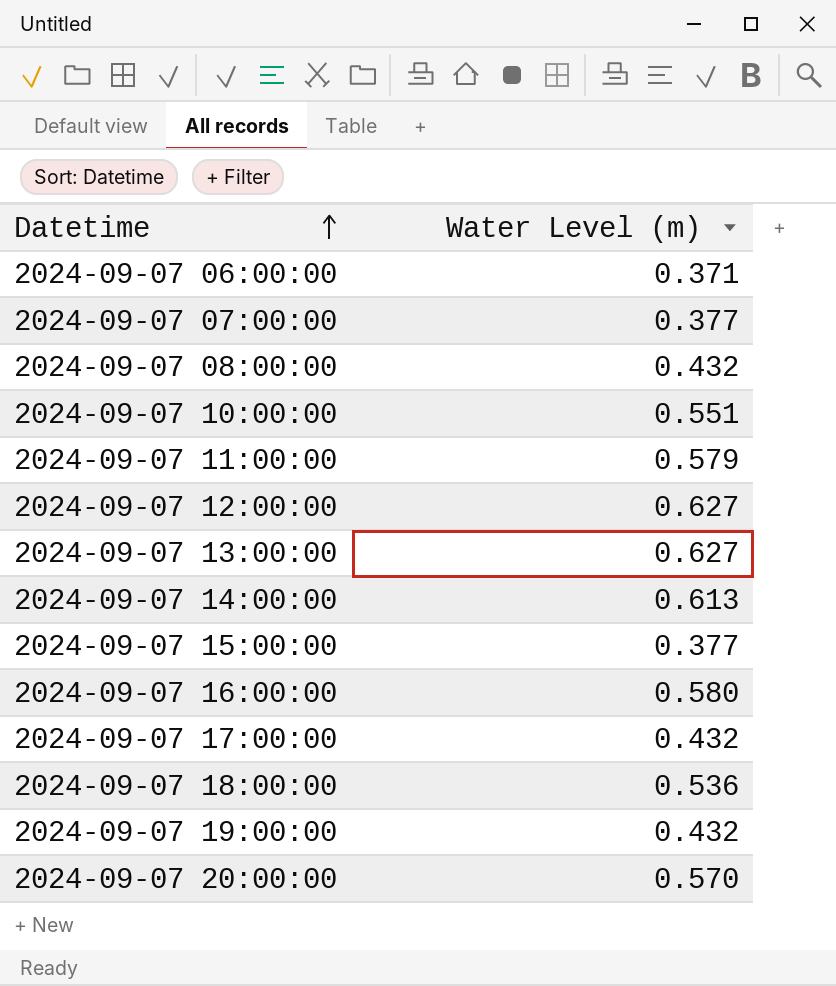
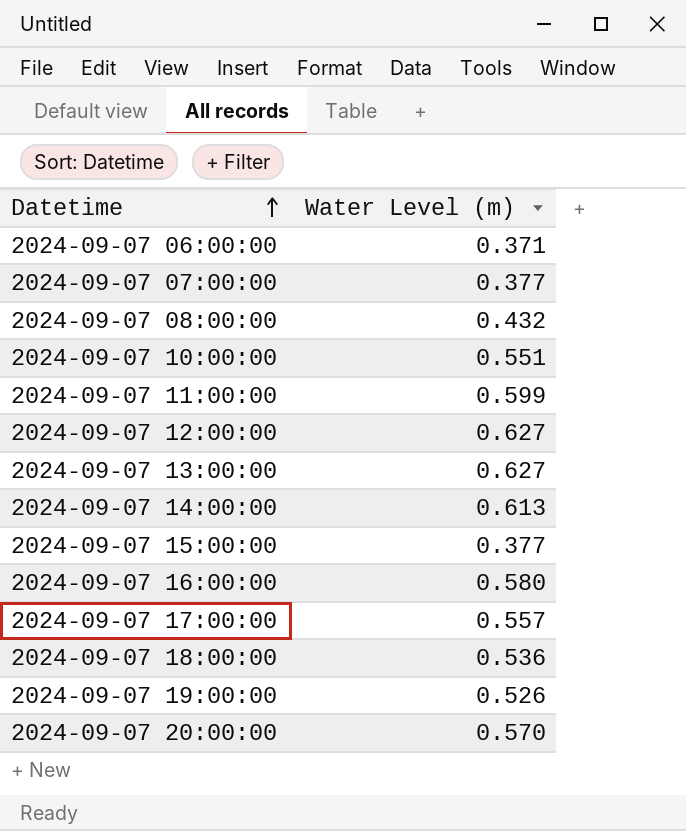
2024-09-07 11:00:00 | Water Level (m): 0.579 -> 0.599
2024-09-07 17:00:00 | Water Level (m): 0.432 -> 0.557
2024-09-07 19:00:00 | Water Level (m): 0.432 -> 0.526

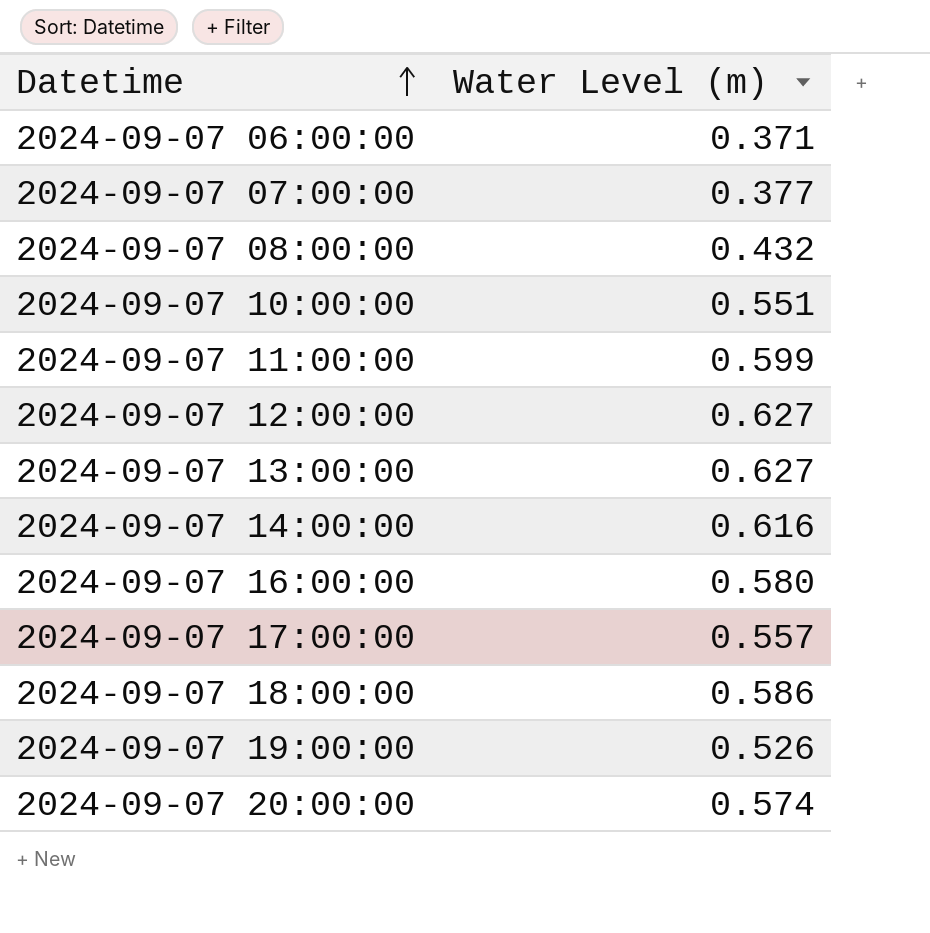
row 2024-09-07 15:00:00: 0.377 -> none
2024-09-07 14:00:00 | Water Level (m): 0.613 -> 0.616
2024-09-07 18:00:00 | Water Level (m): 0.536 -> 0.586
2024-09-07 20:00:00 | Water Level (m): 0.570 -> 0.574

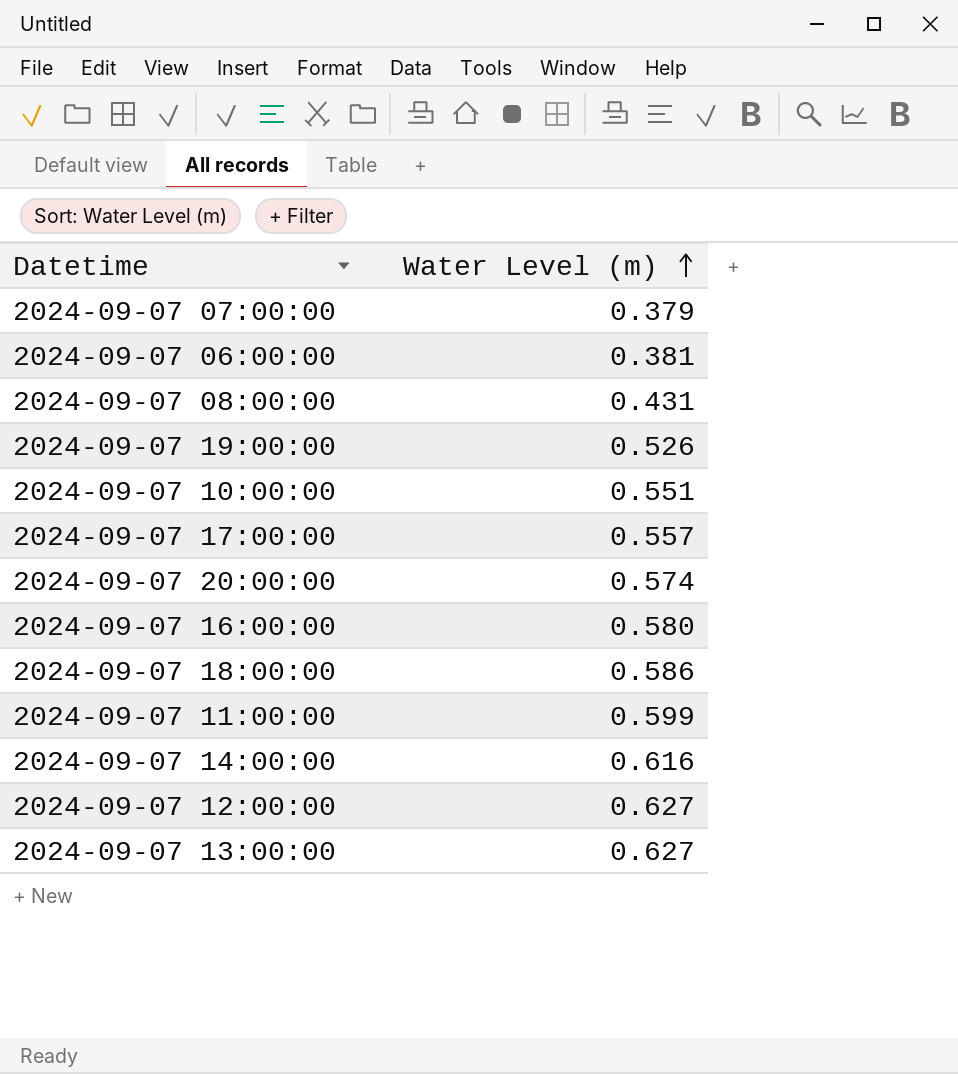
row order: Datetime ascending -> Water Level (m) ascending
2024-09-07 07:00:00 | Water Level (m): 0.377 -> 0.379
2024-09-07 06:00:00 | Water Level (m): 0.371 -> 0.381
2024-09-07 08:00:00 | Water Level (m): 0.432 -> 0.431

